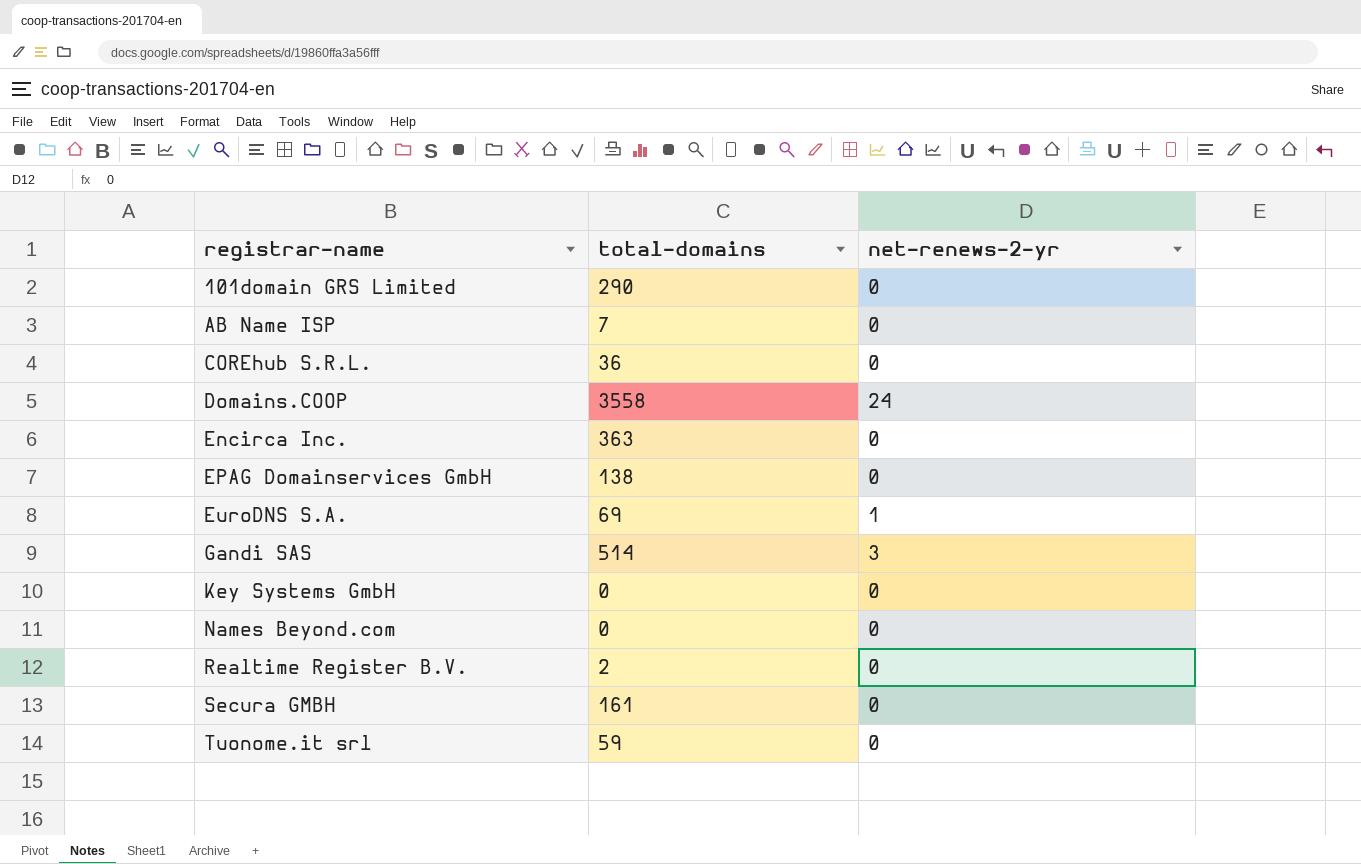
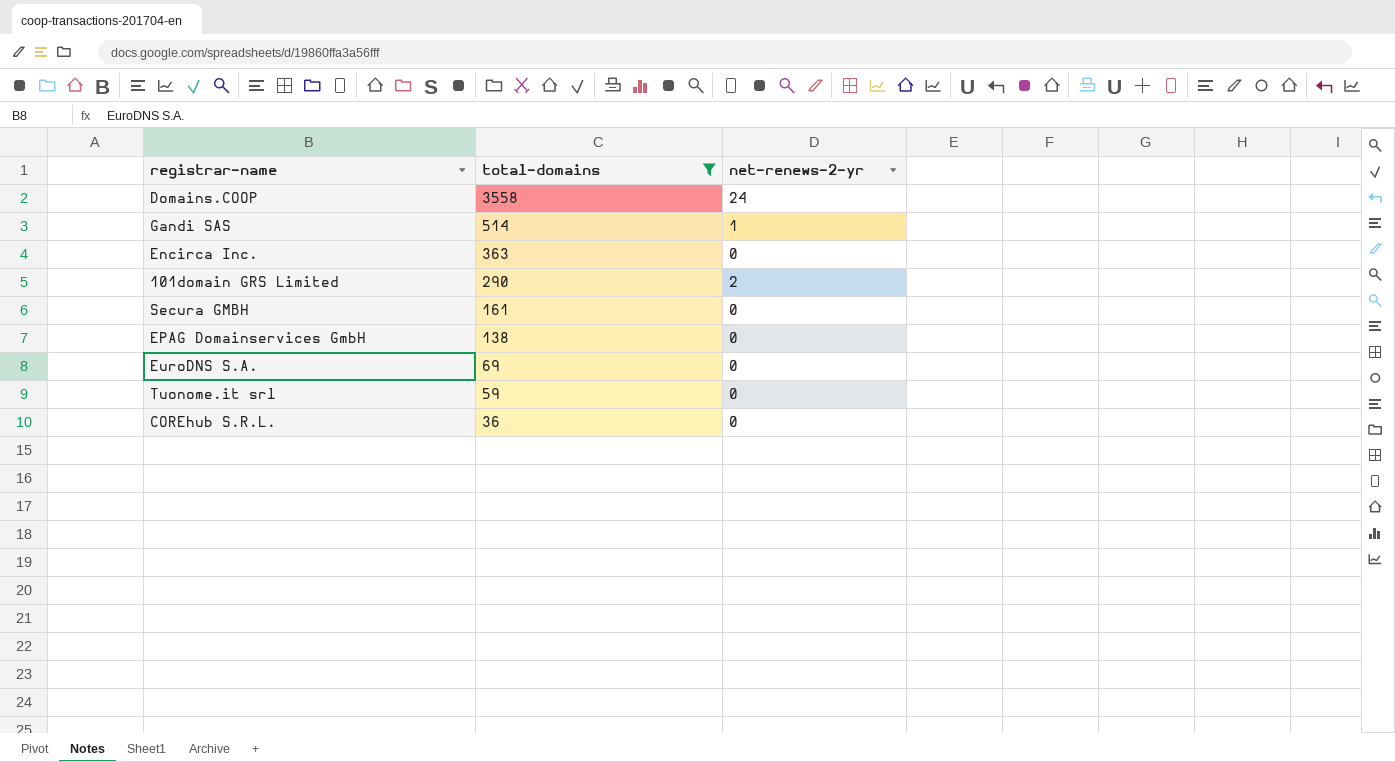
filter: none -> total-domains >= 36
row order: registrar-name ascending -> total-domains descending
Gandi SAS | net-renews-2-yr: 3 -> 1
101domain GRS Limited | net-renews-2-yr: 0 -> 2
EuroDNS S.A. | net-renews-2-yr: 1 -> 0

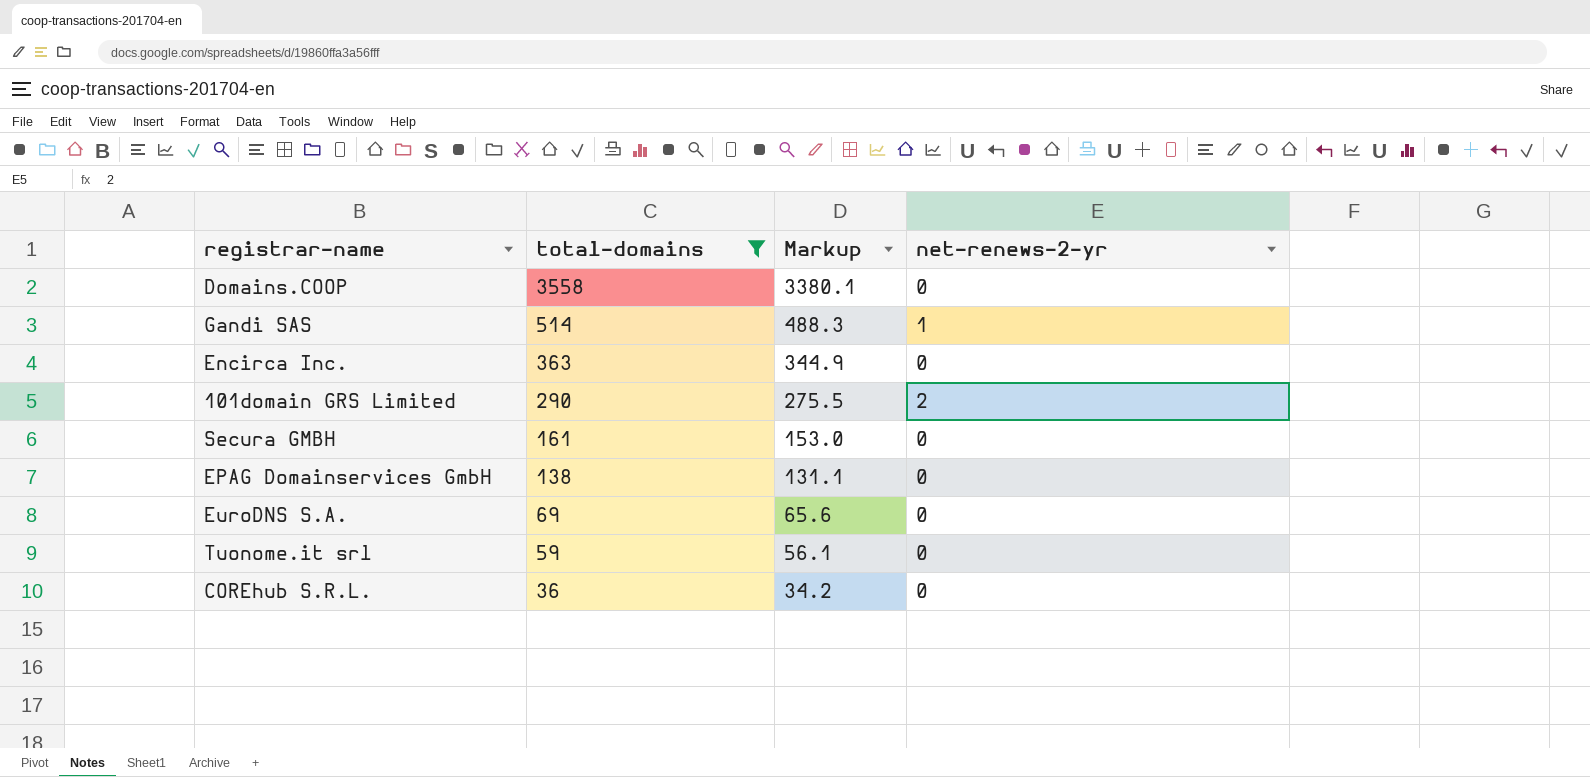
column Markup | formula: none -> [total-domains] * 0.95
Domains.COOP | net-renews-2-yr: 24 -> 0

